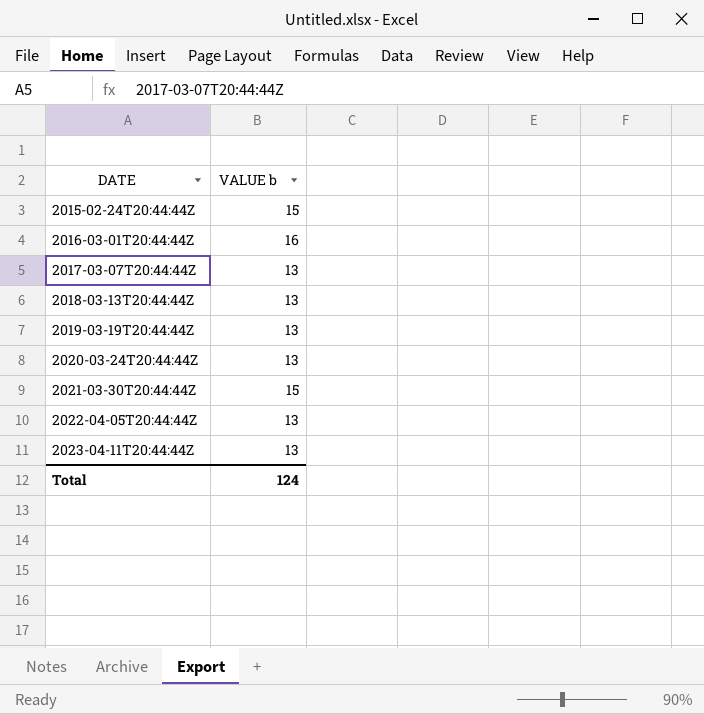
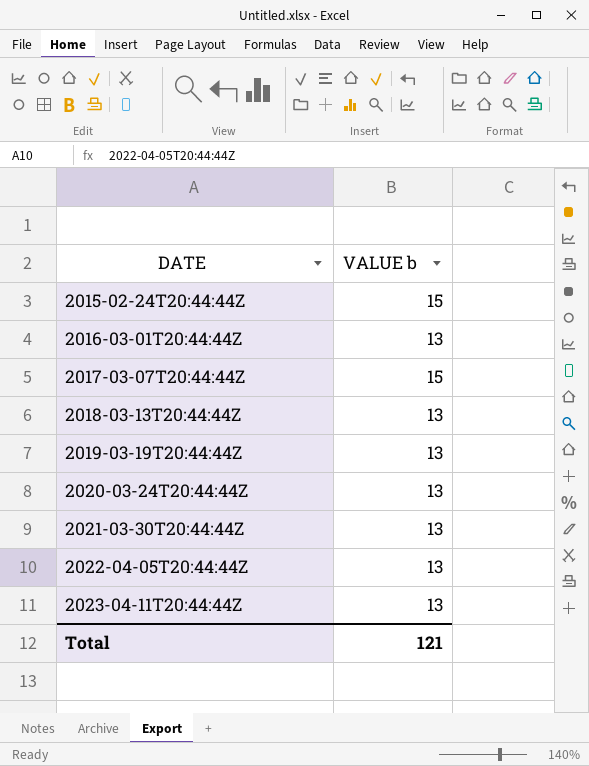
2016-03-01T20:44:44Z | VALUE b: 16 -> 13
2017-03-07T20:44:44Z | VALUE b: 13 -> 15
2021-03-30T20:44:44Z | VALUE b: 15 -> 13
Total | VALUE b: 124 -> 121

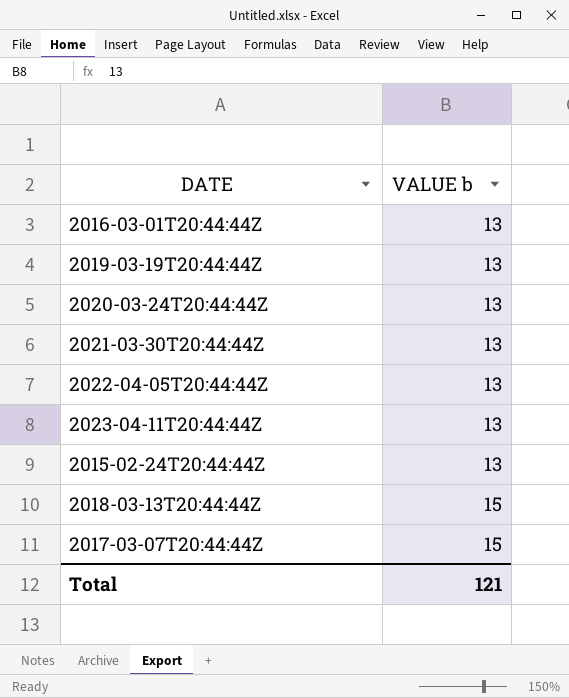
row order: DATE ascending -> VALUE b ascending
2015-02-24T20:44:44Z | VALUE b: 15 -> 13
2018-03-13T20:44:44Z | VALUE b: 13 -> 15

